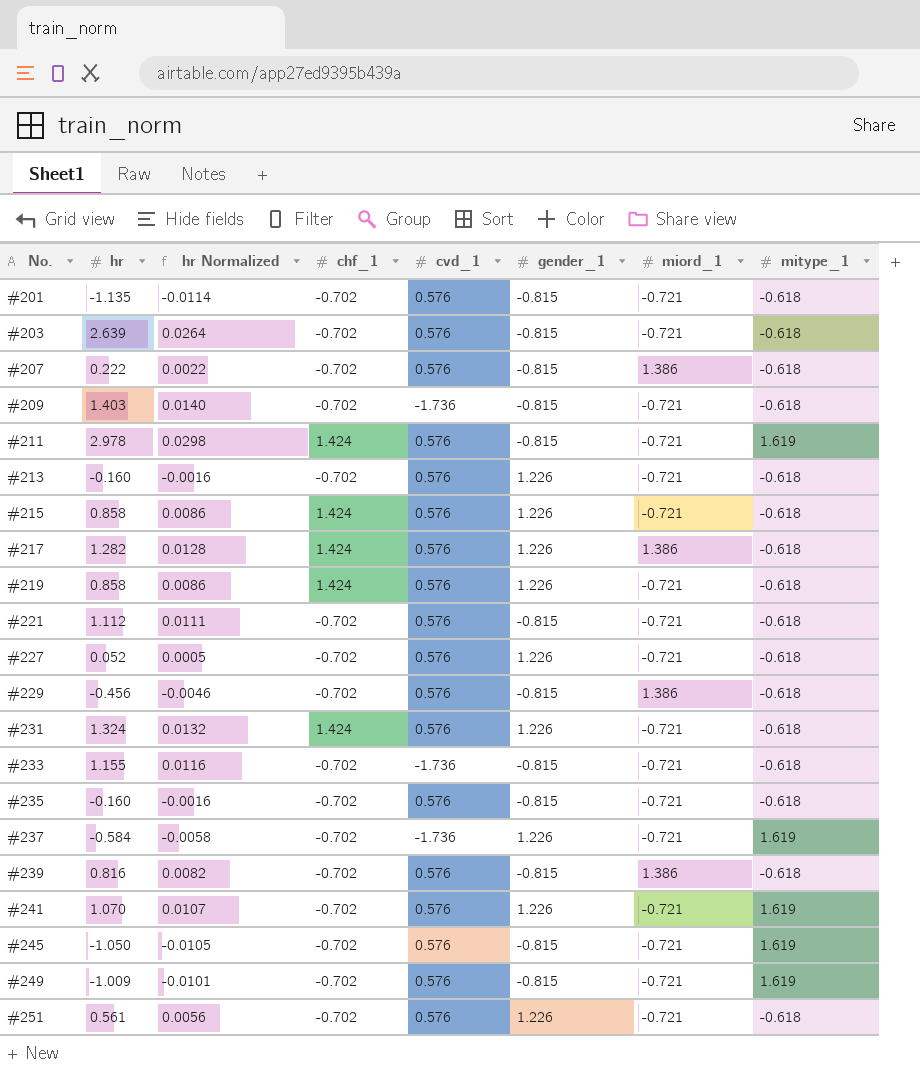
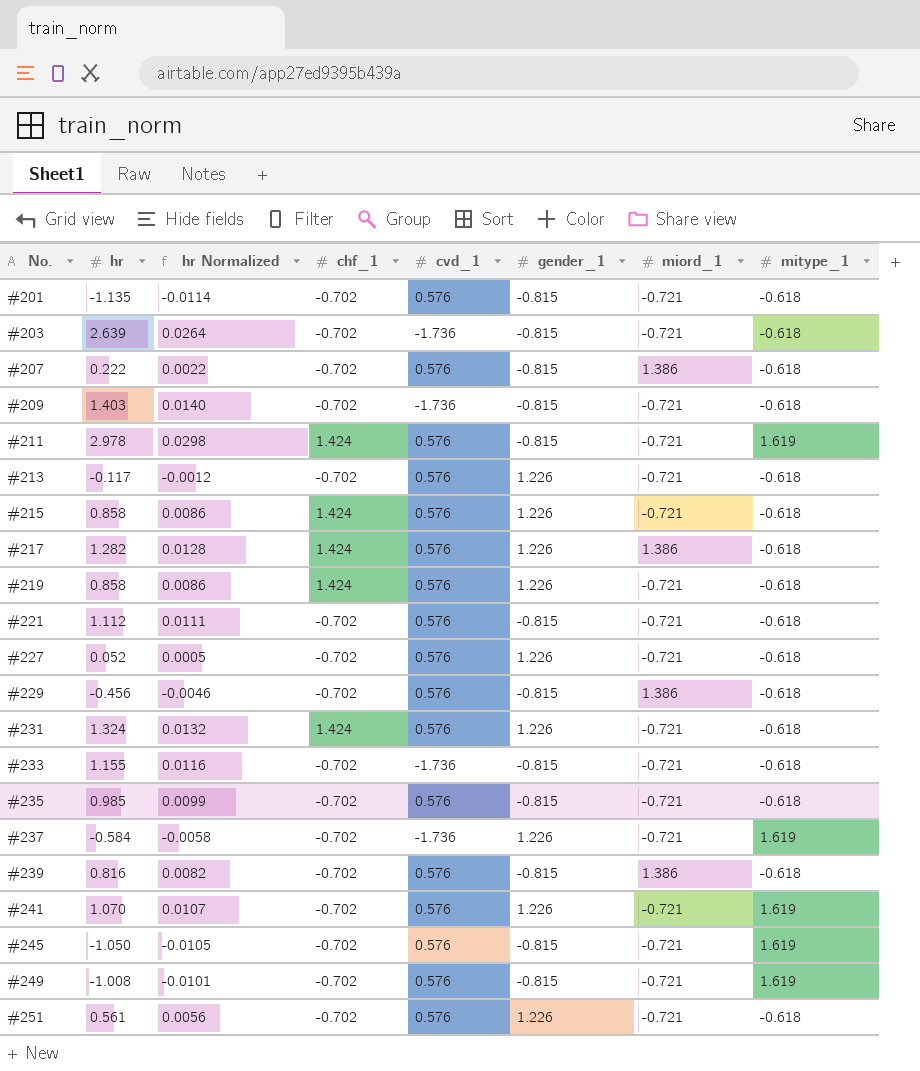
#203 | cvd_1: 0.576 -> -1.736
#213 | hr: -0.160 -> -0.117
#213 | hr Normalized: -0.0016 -> -0.0012
#235 | hr: -0.160 -> 0.985
#235 | hr Normalized: -0.0016 -> 0.0099
#249 | hr: -1.009 -> -1.008

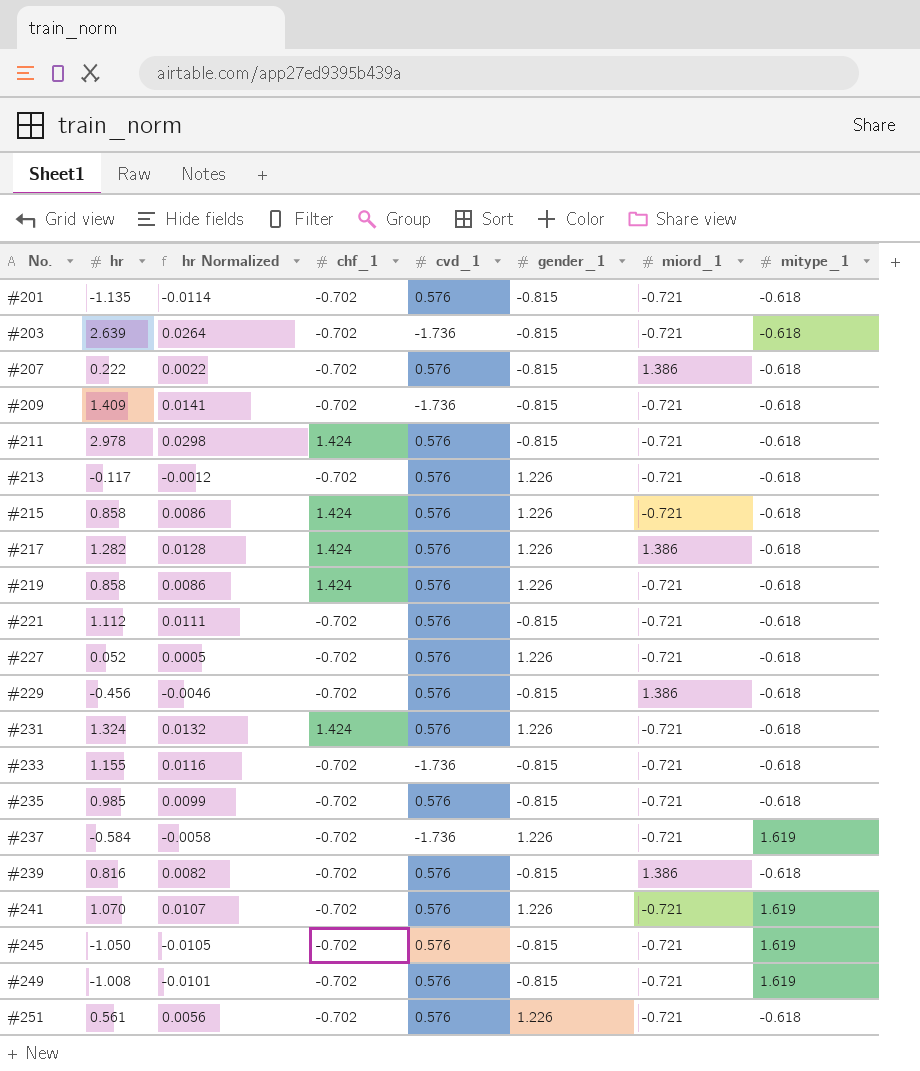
#209 | hr: 1.403 -> 1.409
#209 | hr Normalized: 0.0140 -> 0.0141
#211 | mitype_1: 1.619 -> -0.618

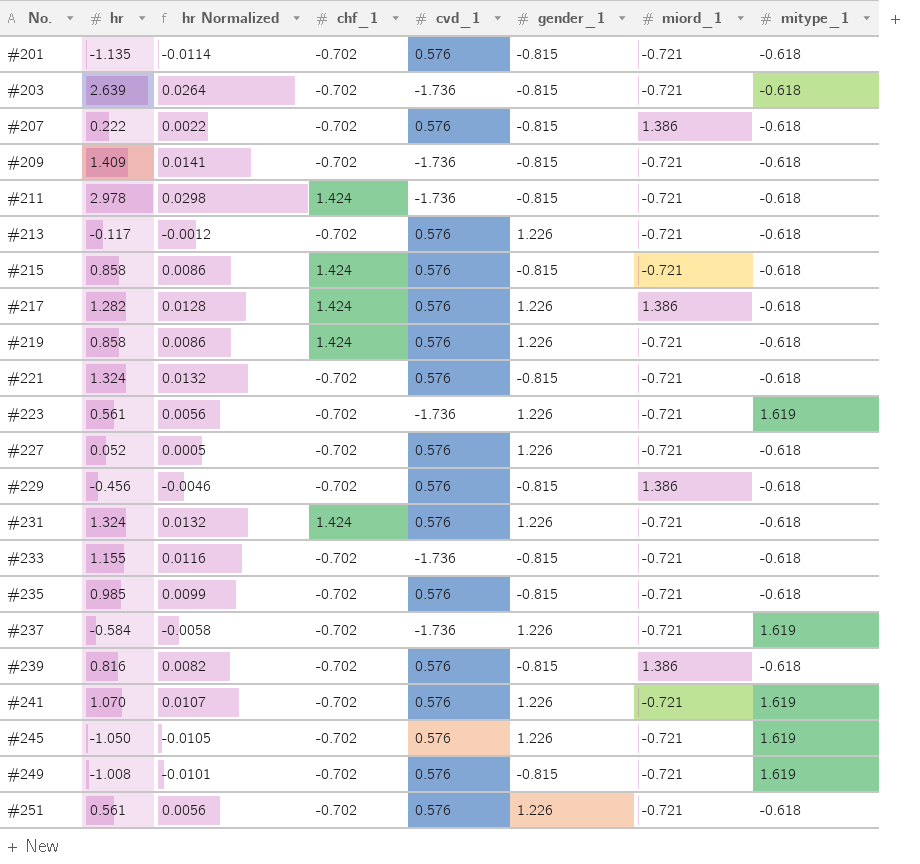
#211 | cvd_1: 0.576 -> -1.736
#215 | gender_1: 1.226 -> -0.815
#221 | hr: 1.112 -> 1.324
#221 | hr Normalized: 0.0111 -> 0.0132
row #223: none -> 0.561 | 0.0056 | -0.702 | -1.736 | 1.226 | -0.721 | 1.619
#245 | gender_1: -0.815 -> 1.226

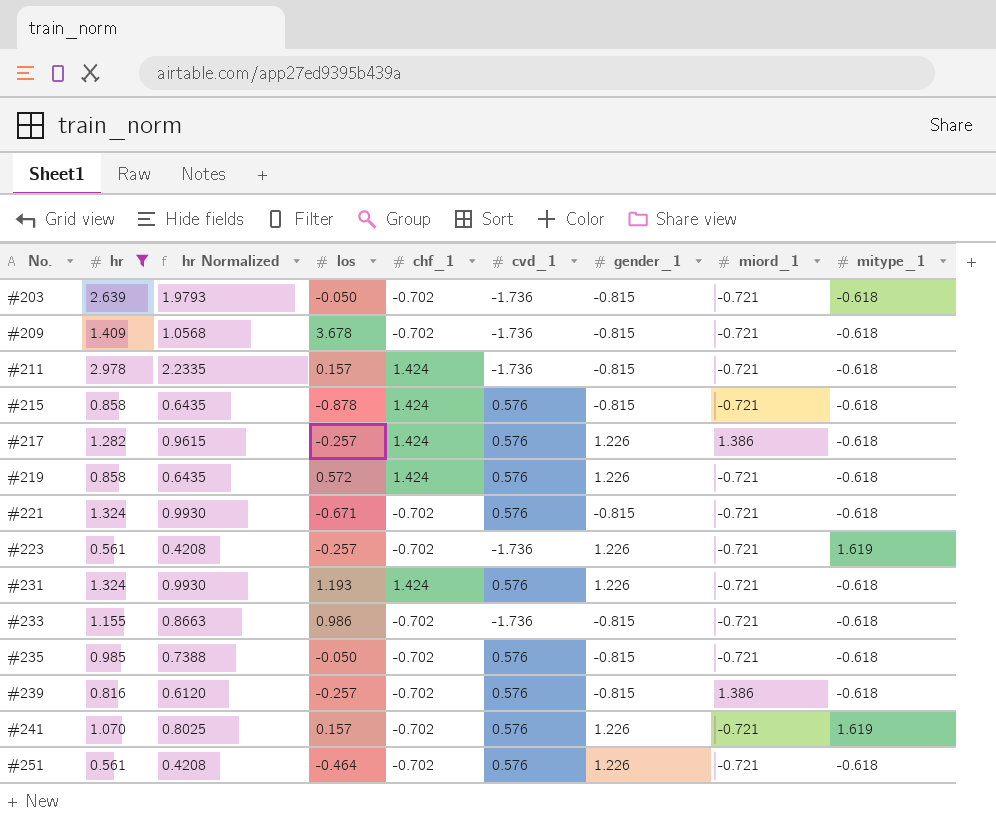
filter: none -> hr >= 0.561
column hr Normalized | formula: [hr] * 0.01 -> [hr] * 0.75
column los | position: none -> 4

